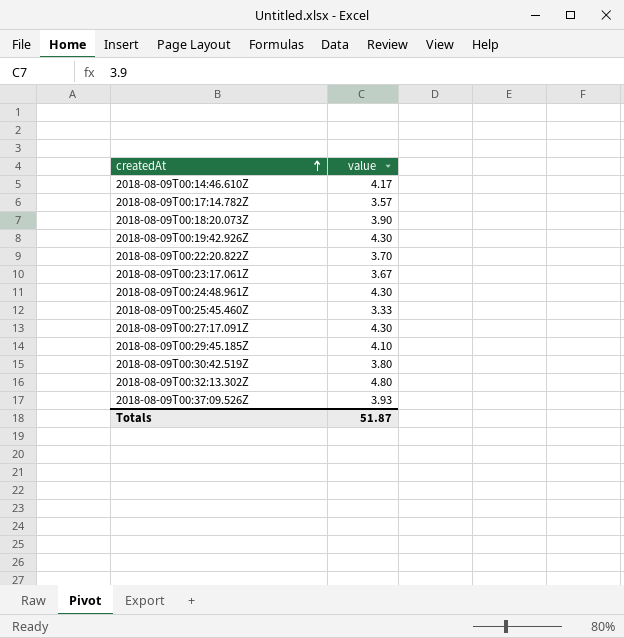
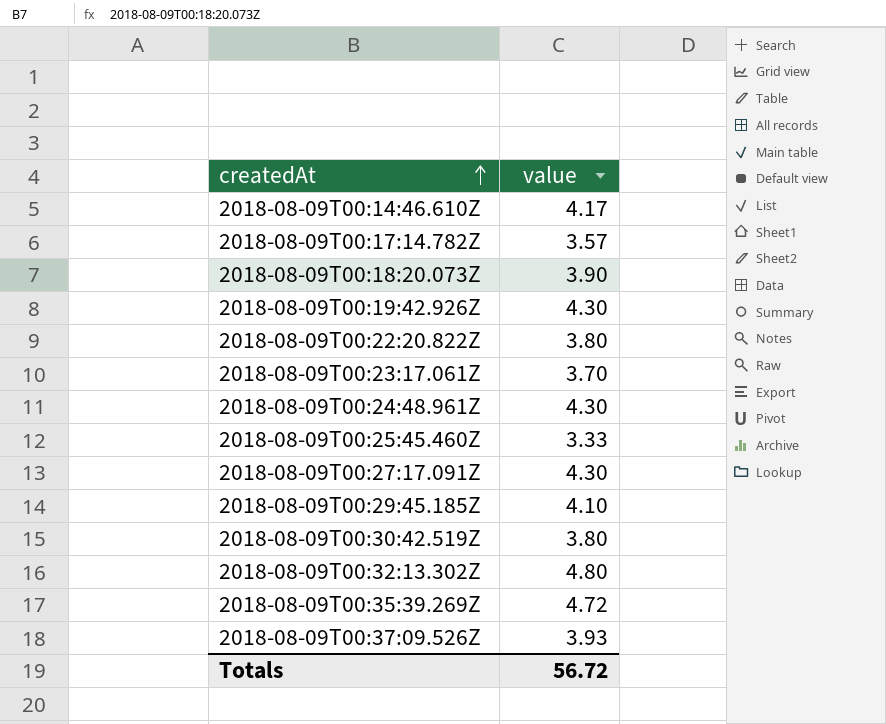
2018-08-09T00:22:20.822Z | value: 3.70 -> 3.80
2018-08-09T00:23:17.061Z | value: 3.67 -> 3.70
row 2018-08-09T00:35:39.269Z: none -> 4.72
Totals | value: 51.87 -> 56.72

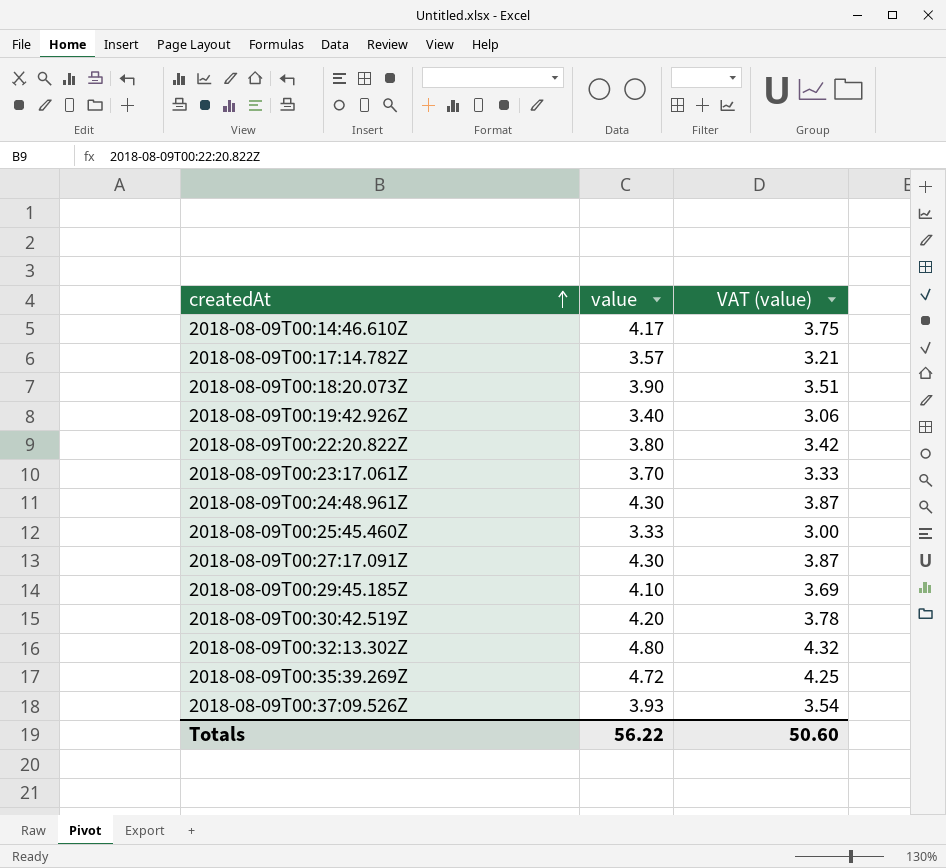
column VAT (value) | formula: none -> [value] * 0.9
2018-08-09T00:19:42.926Z | value: 4.30 -> 3.40
2018-08-09T00:30:42.519Z | value: 3.80 -> 4.20
Totals | value: 56.72 -> 56.22

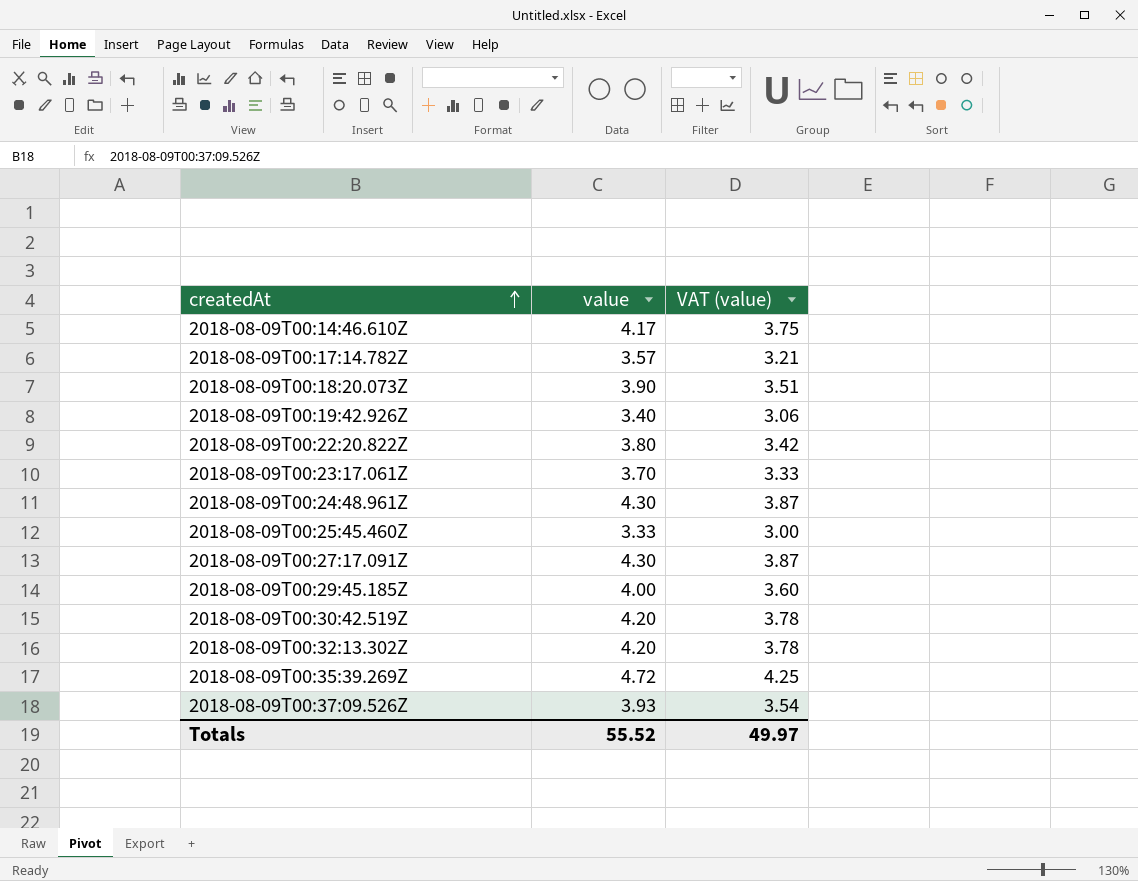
2018-08-09T00:29:45.185Z | value: 4.10 -> 4.00
2018-08-09T00:29:45.185Z | VAT (value): 3.69 -> 3.60
2018-08-09T00:32:13.302Z | value: 4.80 -> 4.20
2018-08-09T00:32:13.302Z | VAT (value): 4.32 -> 3.78
Totals | value: 56.22 -> 55.52
Totals | VAT (value): 50.60 -> 49.97

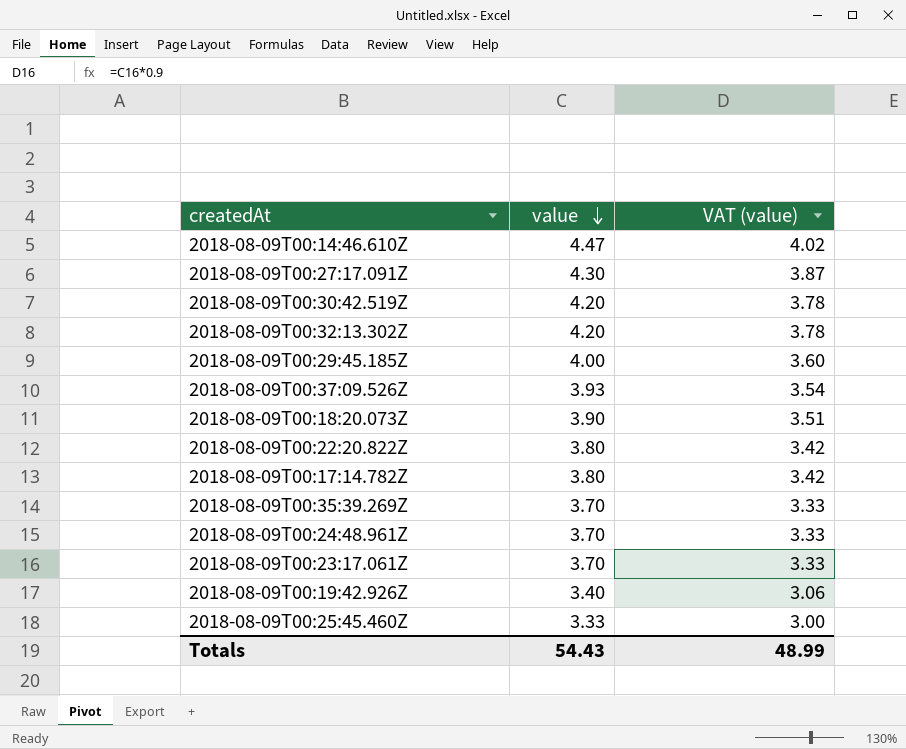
row order: createdAt ascending -> value descending
2018-08-09T00:14:46.610Z | value: 4.17 -> 4.47
2018-08-09T00:14:46.610Z | VAT (value): 3.75 -> 4.02
2018-08-09T00:17:14.782Z | value: 3.57 -> 3.80
2018-08-09T00:17:14.782Z | VAT (value): 3.21 -> 3.42
2018-08-09T00:35:39.269Z | value: 4.72 -> 3.70
2018-08-09T00:35:39.269Z | VAT (value): 4.25 -> 3.33
2018-08-09T00:24:48.961Z | value: 4.30 -> 3.70
2018-08-09T00:24:48.961Z | VAT (value): 3.87 -> 3.33
Totals | value: 55.52 -> 54.43
Totals | VAT (value): 49.97 -> 48.99

